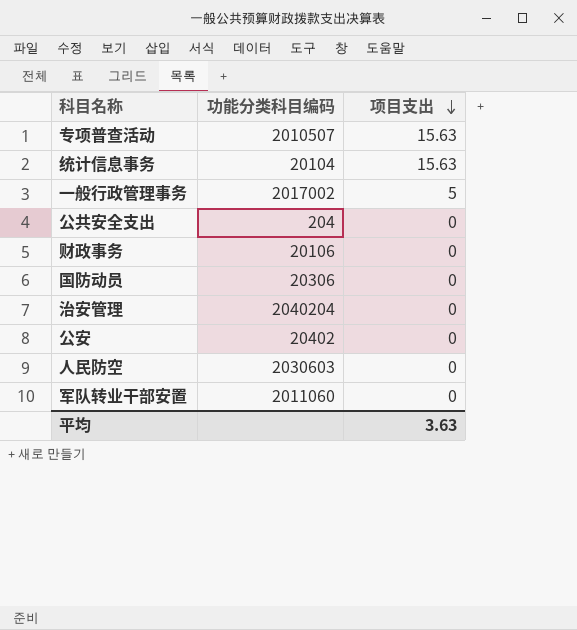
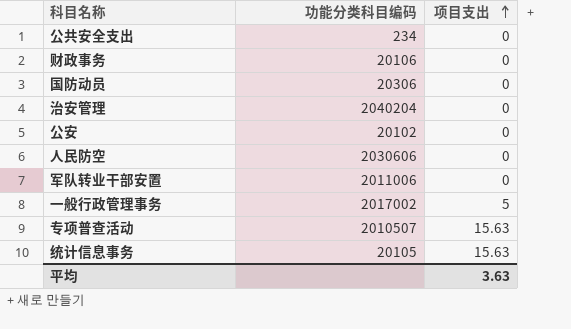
row order: 项目支出 descending -> 项目支出 ascending
公共安全支出 | 功能分类科目编码: 204 -> 234
公安 | 功能分类科目编码: 20402 -> 20102
人民防空 | 功能分类科目编码: 2030603 -> 2030606
军队转业干部安置 | 功能分类科目编码: 2011060 -> 2011006
统计信息事务 | 功能分类科目编码: 20104 -> 20105

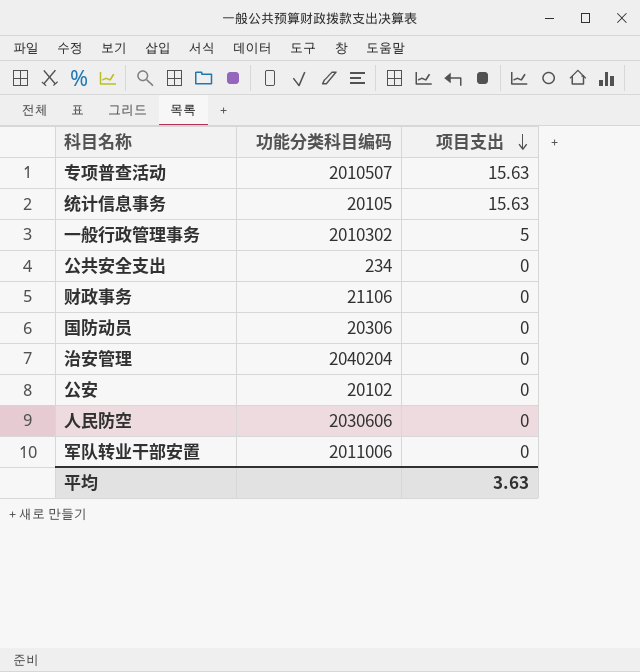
row order: 项目支出 ascending -> 项目支出 descending
一般行政管理事务 | 功能分类科目编码: 2017002 -> 2010302
财政事务 | 功能分类科目编码: 20106 -> 21106

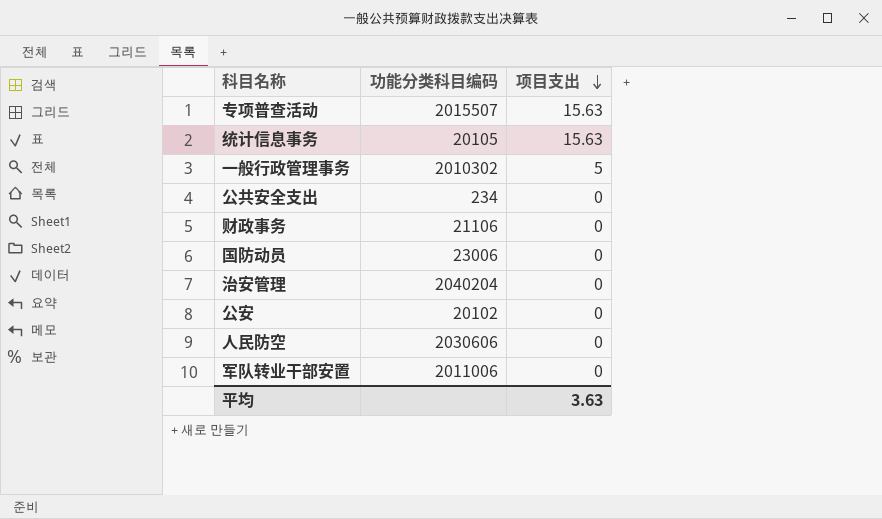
专项普查活动 | 功能分类科目编码: 2010507 -> 2015507
国防动员 | 功能分类科目编码: 20306 -> 23006

